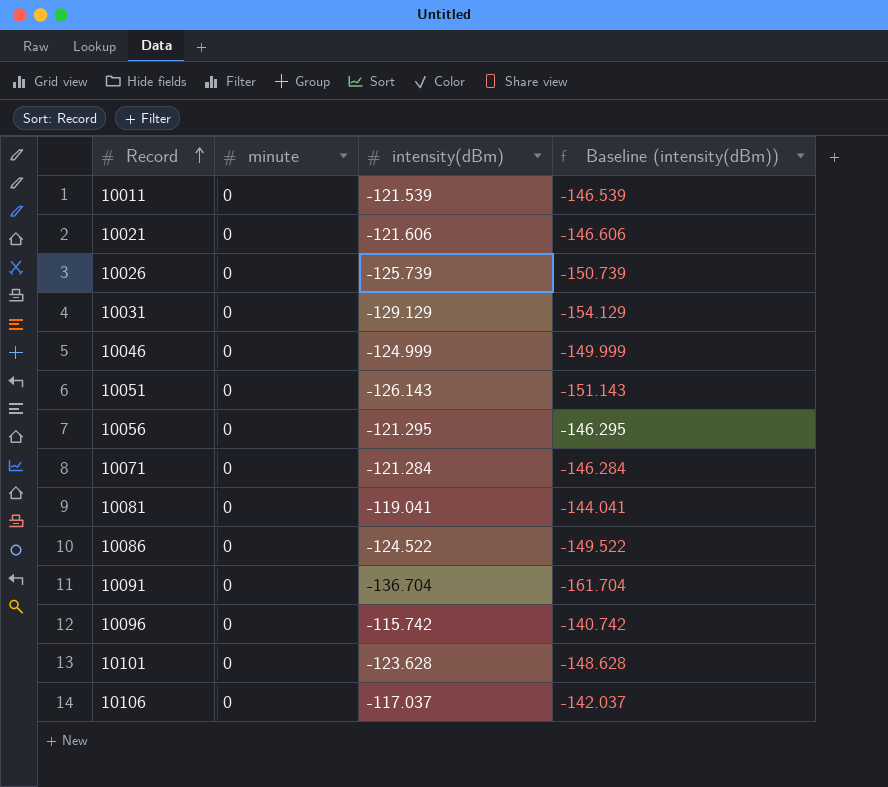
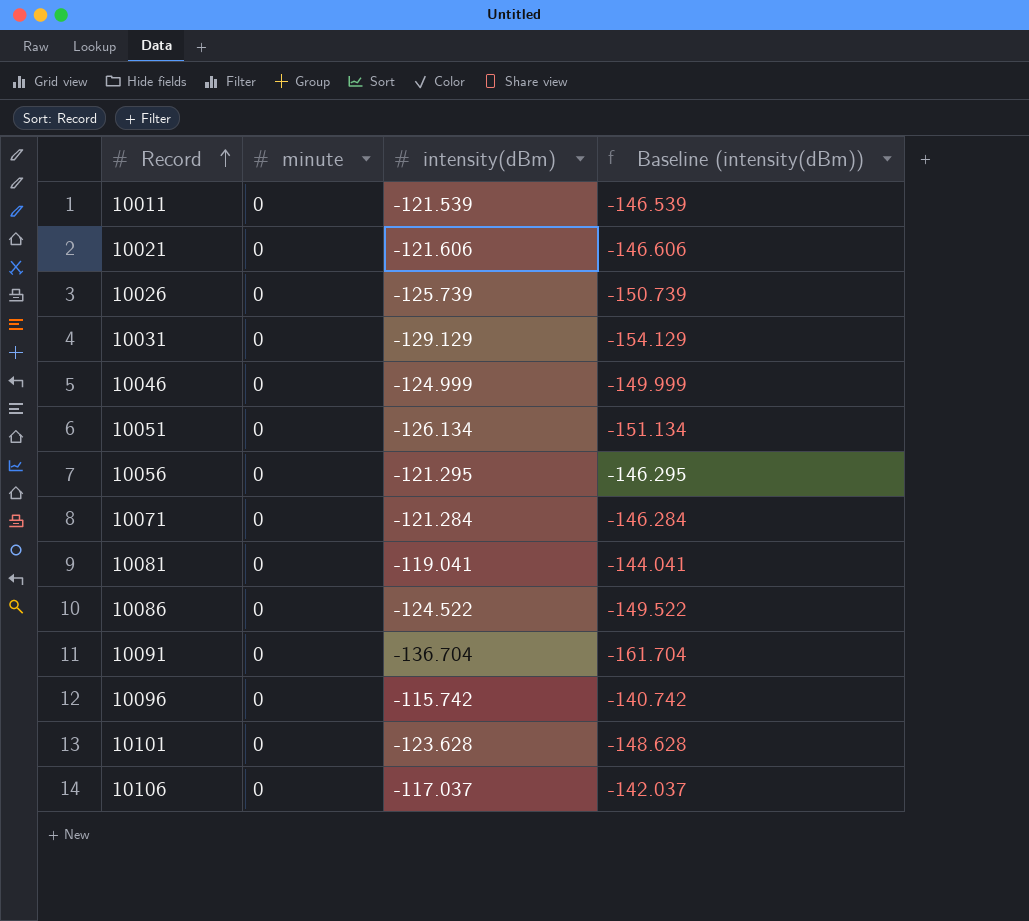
10051 | intensity(dBm): -126.143 -> -126.134
10051 | Baseline (intensity(dBm)): -151.143 -> -151.134

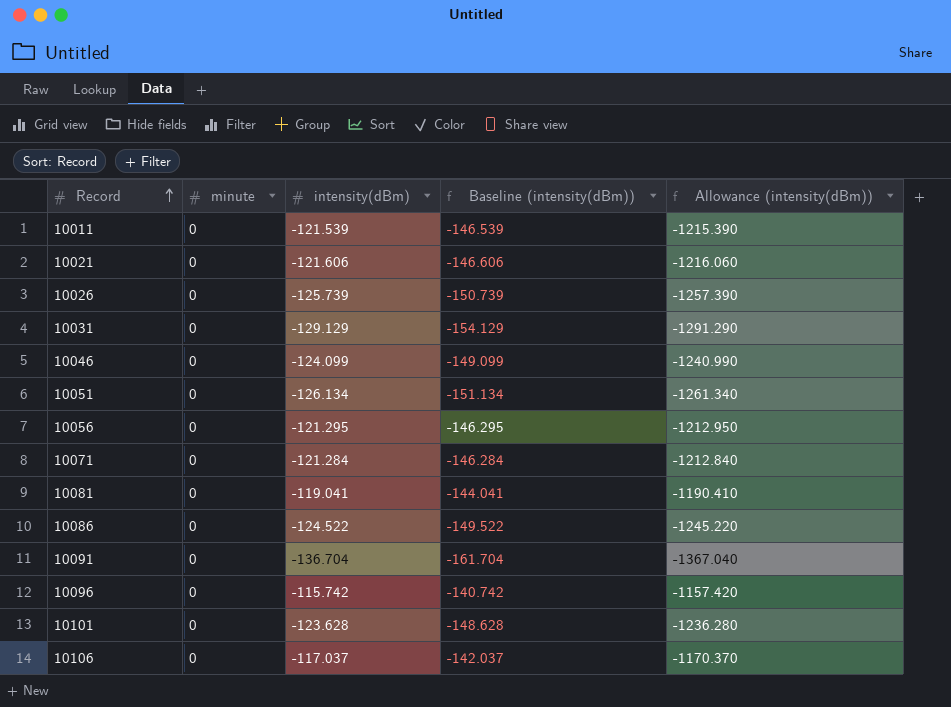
column Allowance (intensity(dBm)) | formula: none -> [intensity(dBm)] * 10
10046 | intensity(dBm): -124.999 -> -124.099
10046 | Baseline (intensity(dBm)): -149.999 -> -149.099

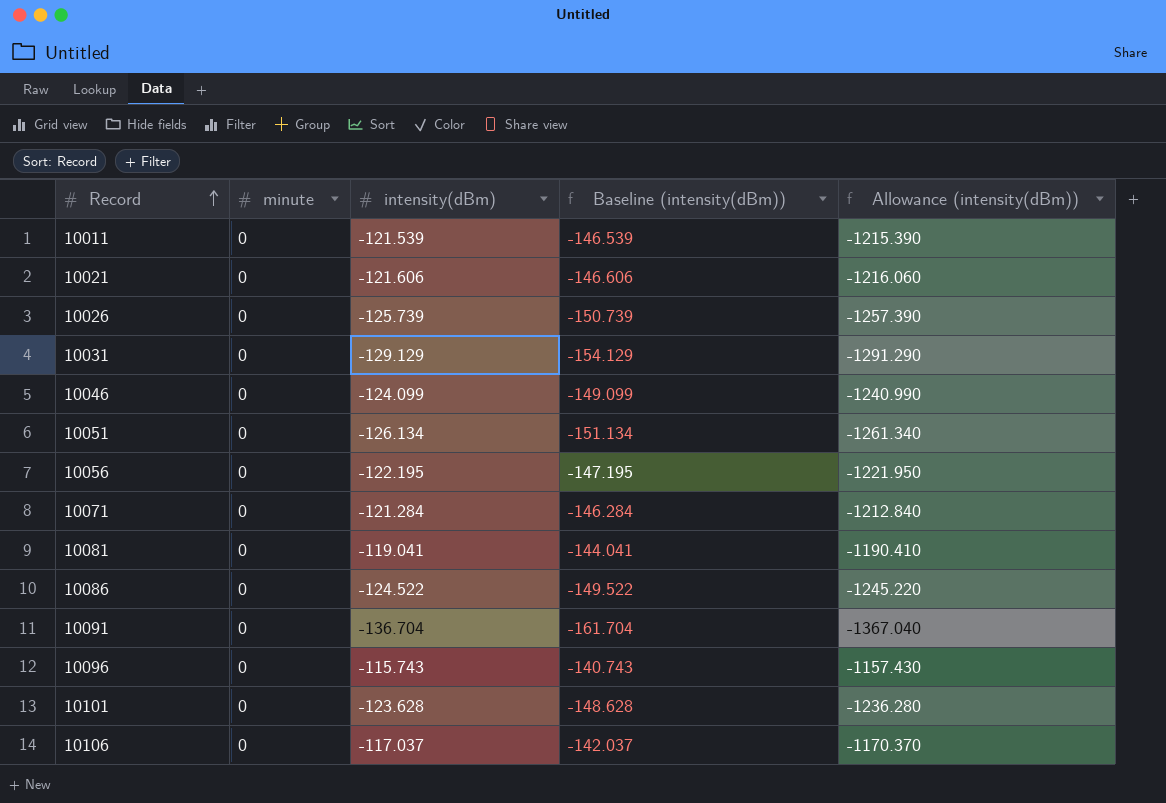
10056 | intensity(dBm): -121.295 -> -122.195
10056 | Baseline (intensity(dBm)): -146.295 -> -147.195
10056 | Allowance (intensity(dBm)): -1212.950 -> -1221.950
10096 | intensity(dBm): -115.742 -> -115.743
10096 | Baseline (intensity(dBm)): -140.742 -> -140.743
10096 | Allowance (intensity(dBm)): -1157.420 -> -1157.430

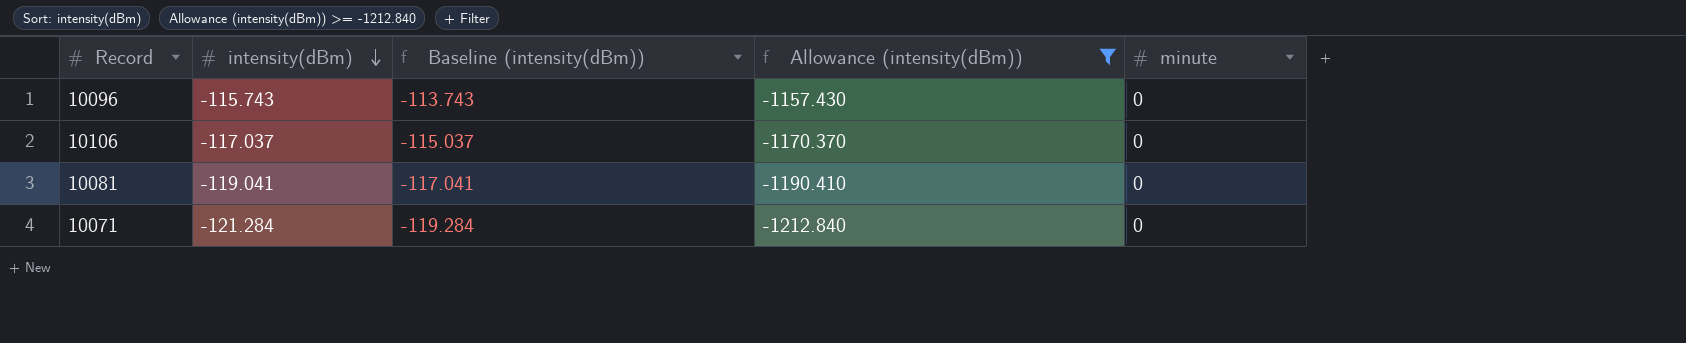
filter: none -> Allowance (intensity(dBm)) >= -1212.840
row order: Record ascending -> intensity(dBm) descending
column Baseline (intensity(dBm)) | formula: [intensity(dBm)] - 25 -> [intensity(dBm)] + 2
column minute | position: 2 -> 5

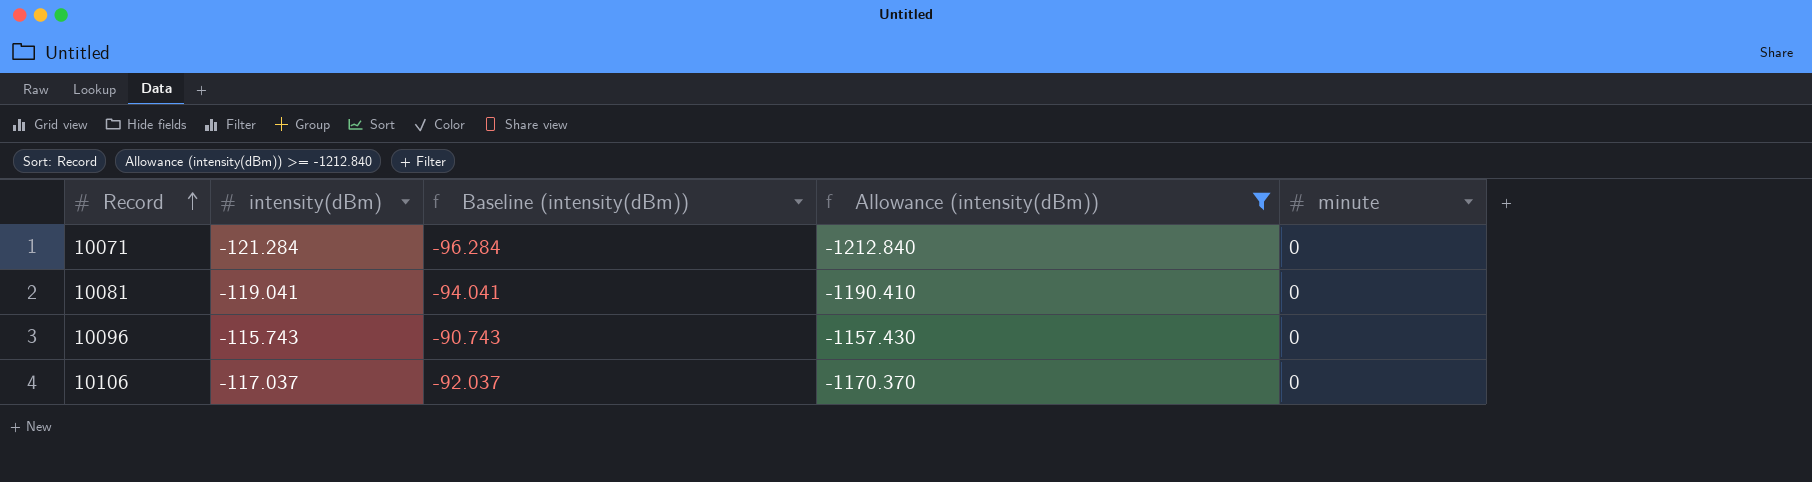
row order: intensity(dBm) descending -> Record ascending
column Baseline (intensity(dBm)) | formula: [intensity(dBm)] + 2 -> [intensity(dBm)] + 25

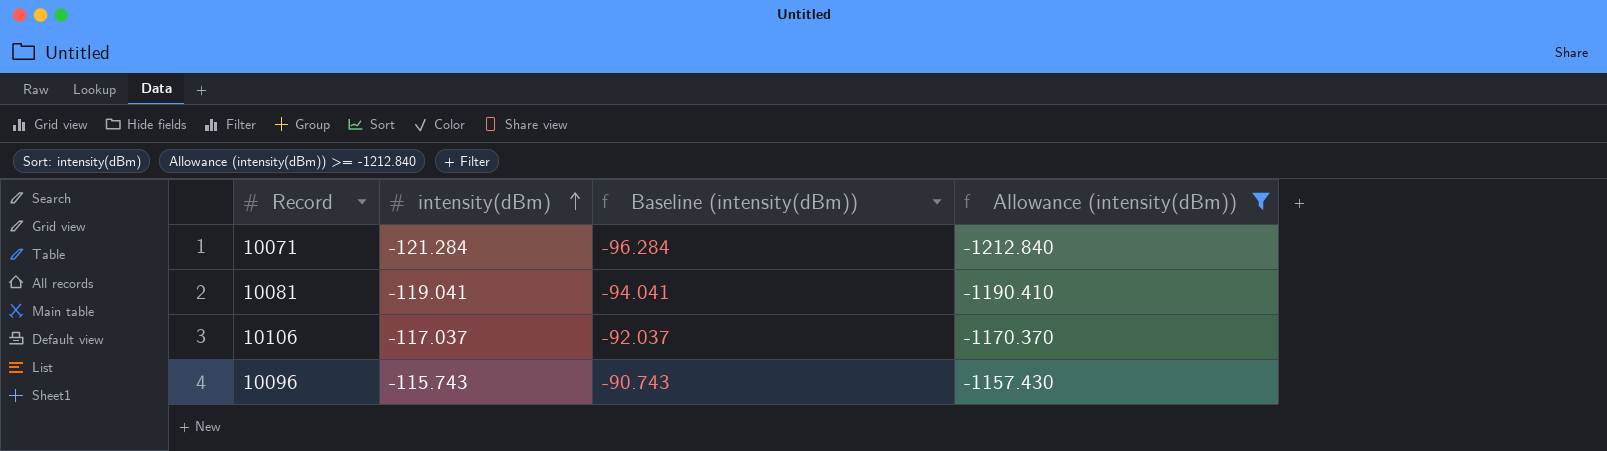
row order: Record ascending -> intensity(dBm) ascending
column minute | position: 5 -> none

